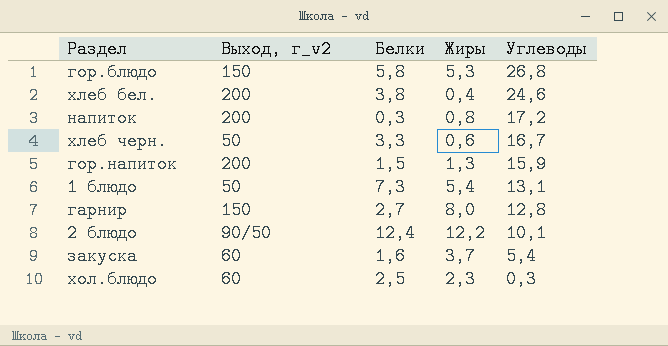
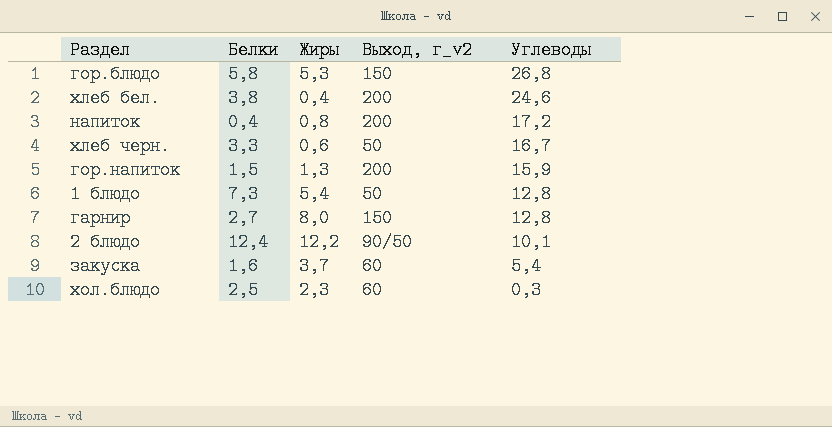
column Выход, г_v2 | position: 2 -> 4
напиток | Белки: 0,3 -> 0,4
1 блюдо | Углеводы: 13,1 -> 12,8

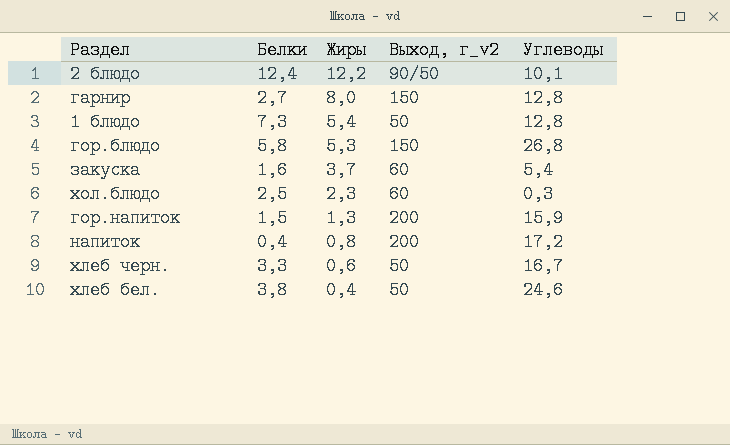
row order: Углеводы descending -> Жиры descending
хлеб бел. | Выход, г_v2: 200 -> 50

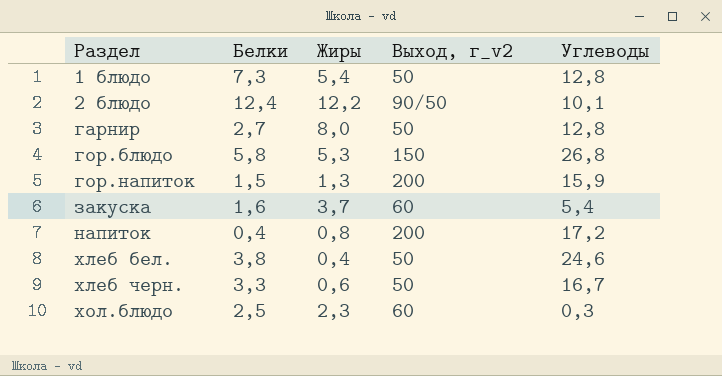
row order: Жиры descending -> Раздел ascending
гарнир | Выход, г_v2: 150 -> 50

